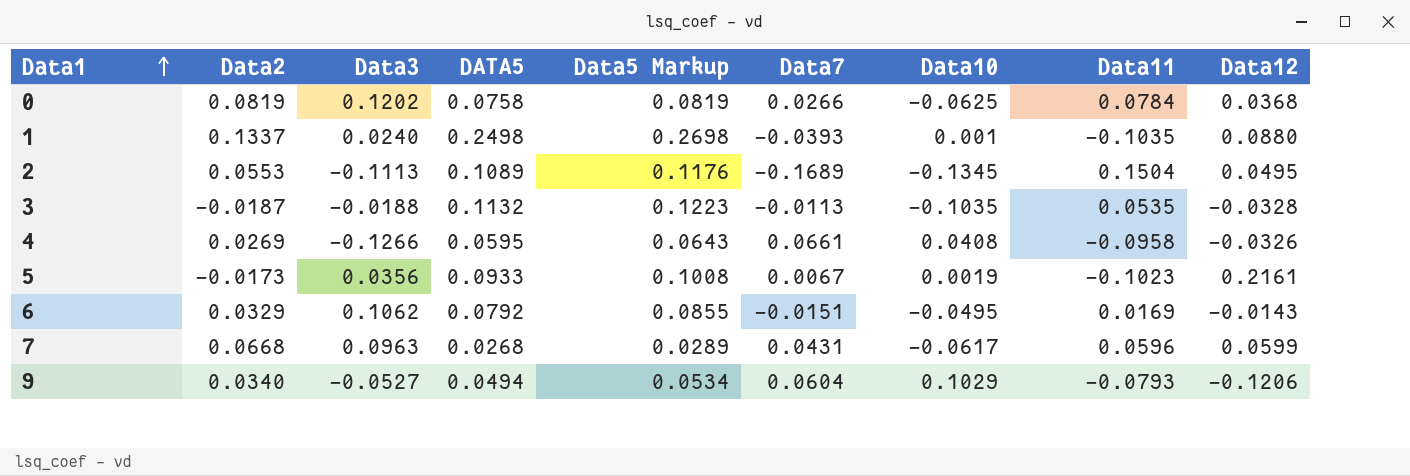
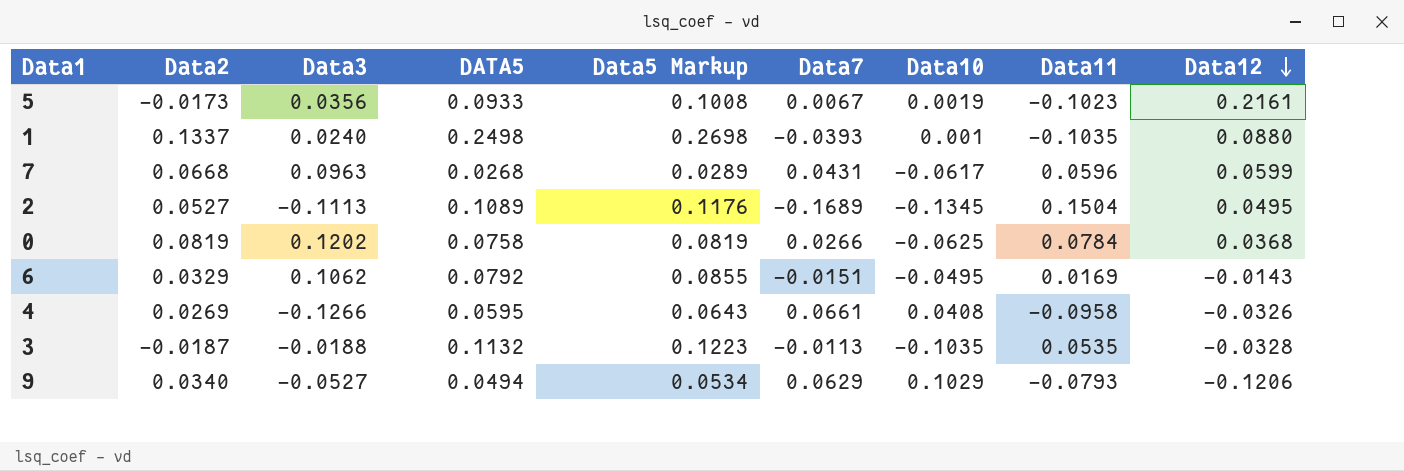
row order: Data1 ascending -> Data12 descending
2 | Data2: 0.0553 -> 0.0527
9 | Data7: 0.0604 -> 0.0629

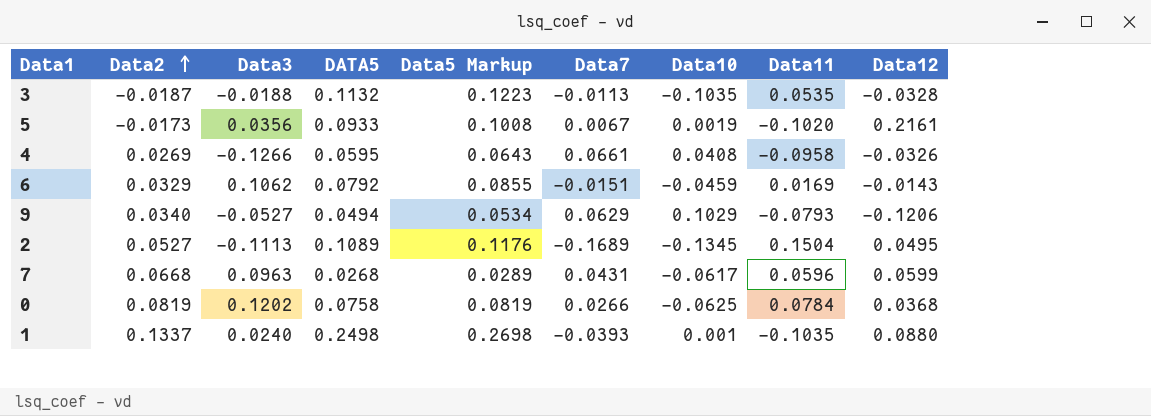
row order: Data12 descending -> Data2 ascending
5 | Data11: -0.1023 -> -0.1020
6 | Data10: -0.0495 -> -0.0459

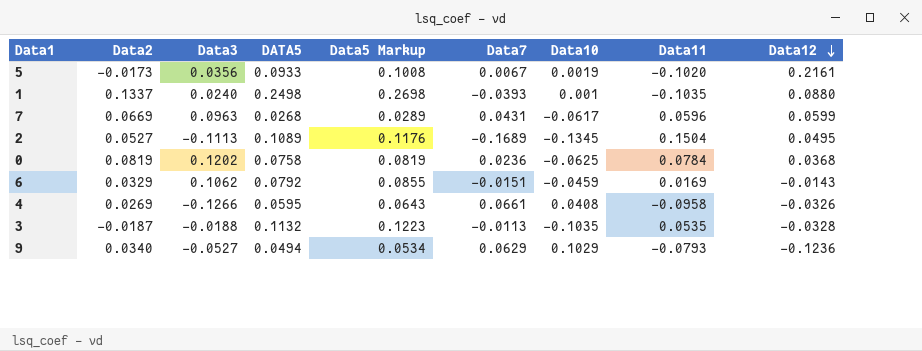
row order: Data2 ascending -> Data12 descending
7 | Data2: 0.0668 -> 0.0669
0 | Data7: 0.0266 -> 0.0236
9 | Data12: -0.1206 -> -0.1236

